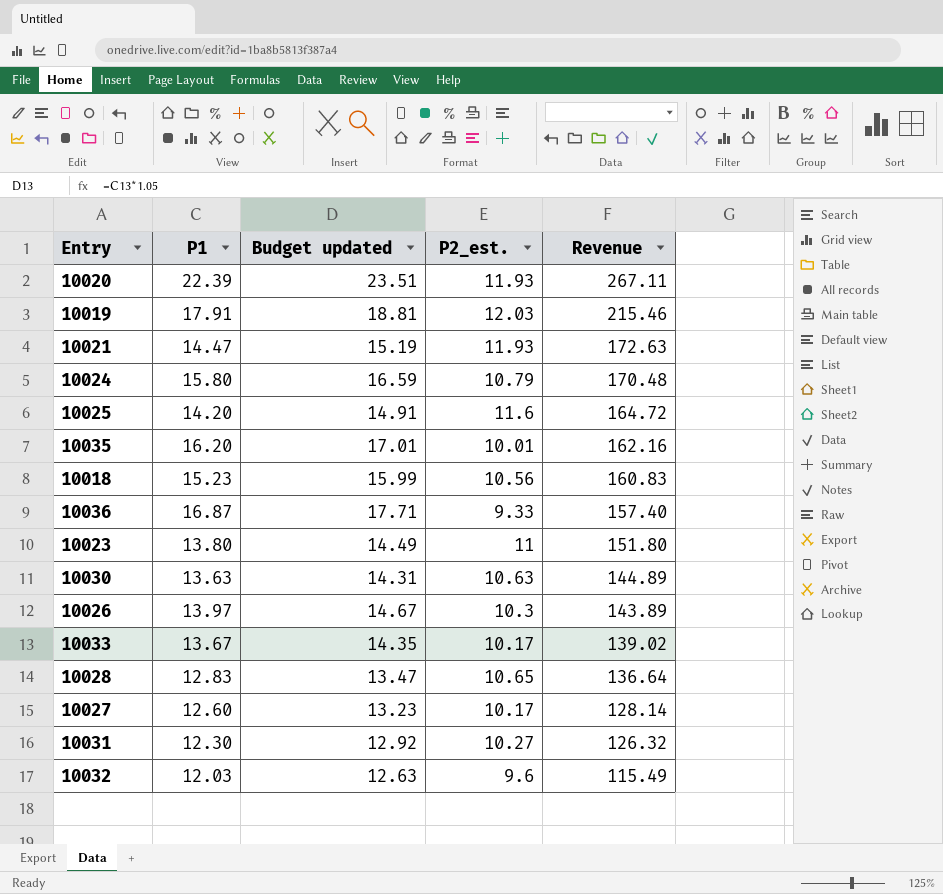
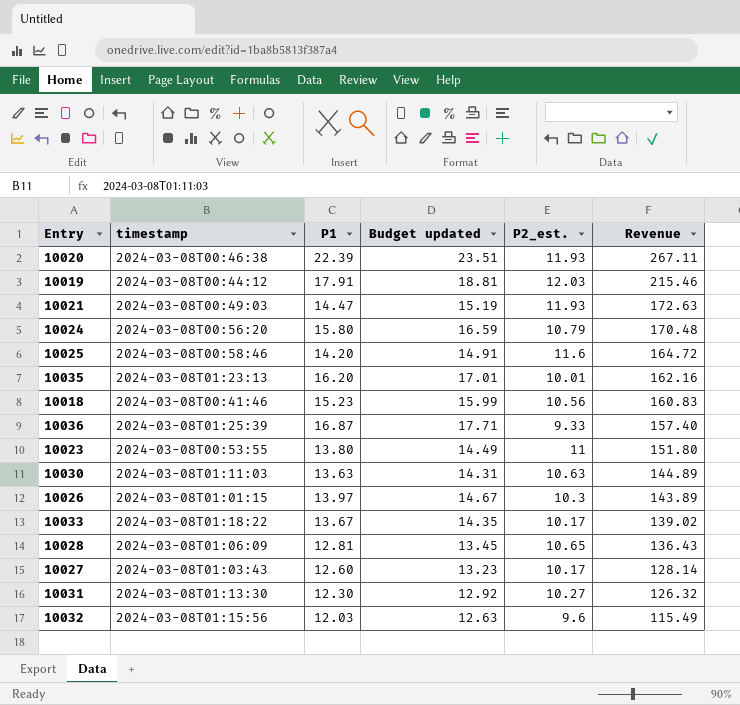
column timestamp | position: none -> 2
10028 | P1: 12.83 -> 12.81
10028 | Budget updated: 13.47 -> 13.45
10028 | Revenue: 136.64 -> 136.43

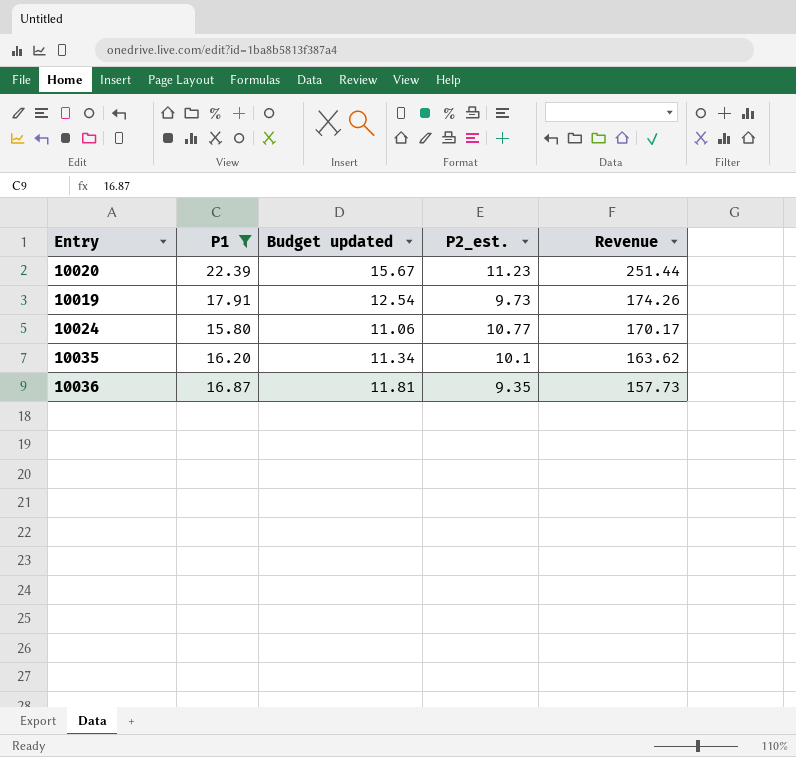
filter: none -> P1 >= 15.80
column timestamp | position: 2 -> none
column Budget updated | formula: [P1] * 1.05 -> [P1] * 0.7
10020 | P2_est.: 11.93 -> 11.23
10020 | Revenue: 267.11 -> 251.44
10019 | P2_est.: 12.03 -> 9.73
10019 | Revenue: 215.46 -> 174.26
10024 | P2_est.: 10.79 -> 10.77
10024 | Revenue: 170.48 -> 170.17
10035 | P2_est.: 10.01 -> 10.1
10035 | Revenue: 162.16 -> 163.62
10036 | P2_est.: 9.33 -> 9.35
10036 | Revenue: 157.40 -> 157.73

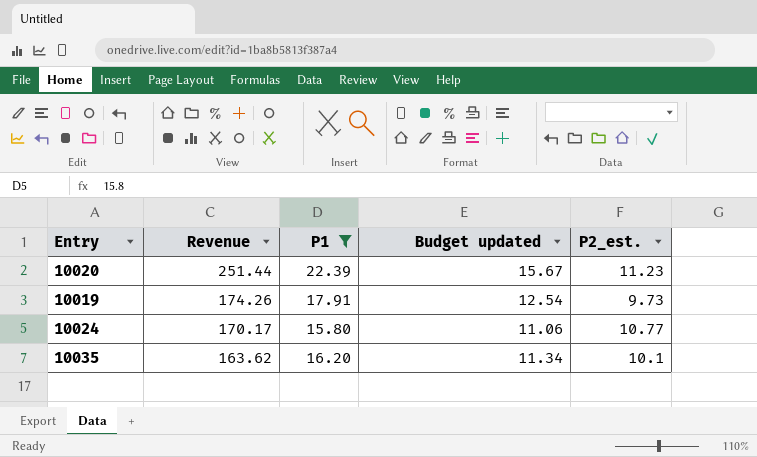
column Revenue | position: 5 -> 2
row 10036: 16.87 | 11.81 | 9.35 | 157.73 -> none

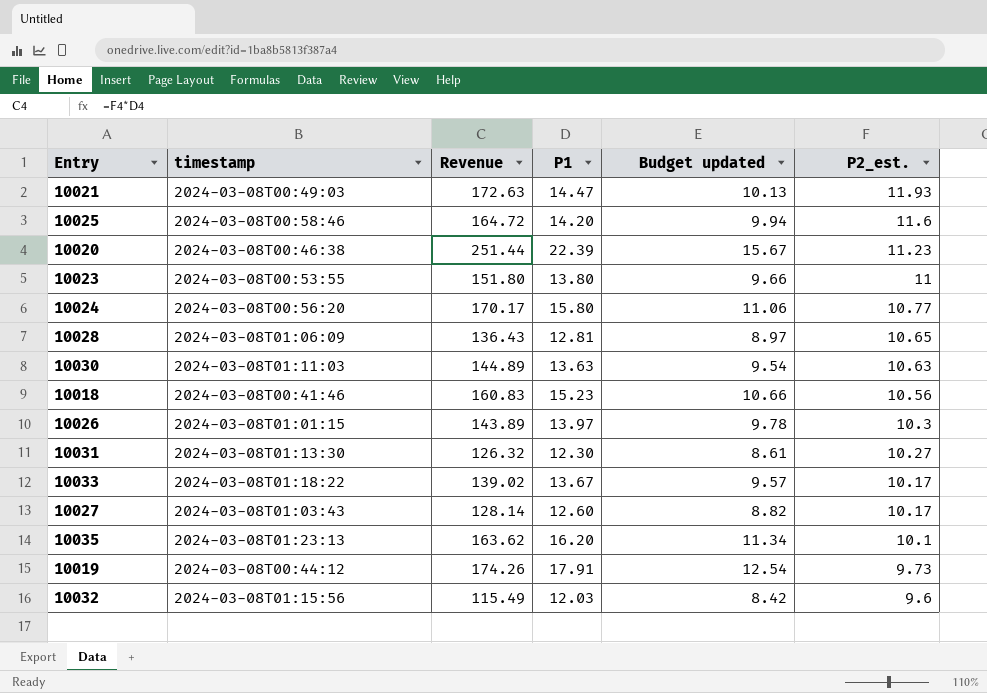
filter: P1 >= 15.80 -> none
row order: Revenue descending -> P2_est. descending
column timestamp | position: none -> 2

